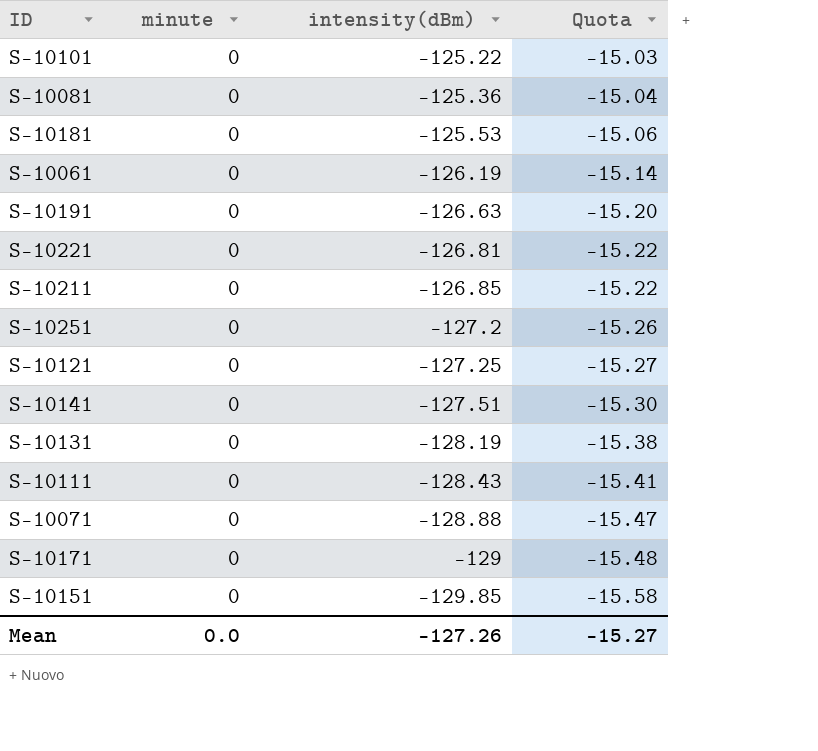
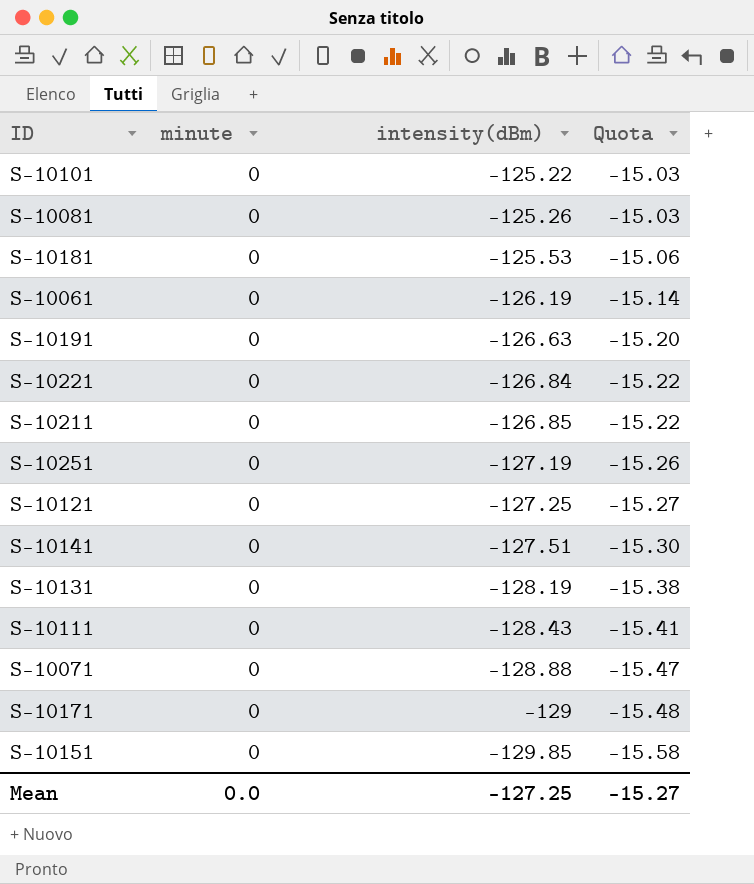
S-10081 | intensity(dBm): -125.36 -> -125.26
S-10081 | Quota: -15.04 -> -15.03
S-10221 | intensity(dBm): -126.81 -> -126.84
S-10251 | intensity(dBm): -127.2 -> -127.19
Mean | intensity(dBm): -127.26 -> -127.25

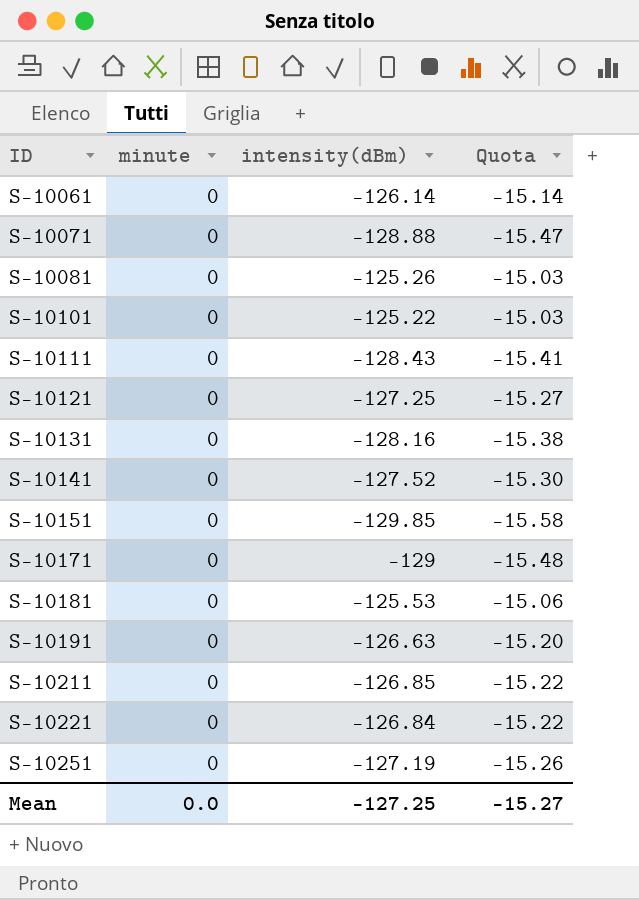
row order: intensity(dBm) descending -> ID ascending
S-10061 | intensity(dBm): -126.19 -> -126.14
S-10131 | intensity(dBm): -128.19 -> -128.16
S-10141 | intensity(dBm): -127.51 -> -127.52

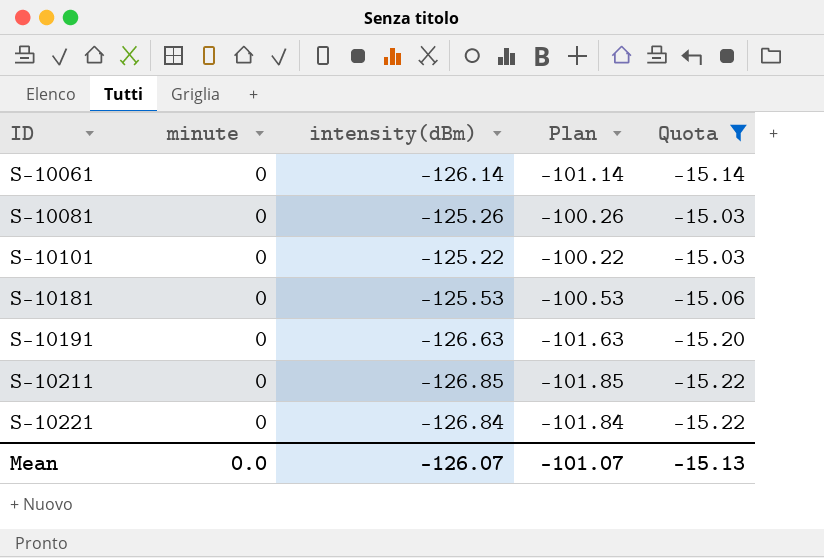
filter: none -> Quota >= -15.22
column Plan | formula: none -> [intensity(dBm)] + 25
Mean | intensity(dBm): -127.25 -> -126.07
Mean | Quota: -15.27 -> -15.13

